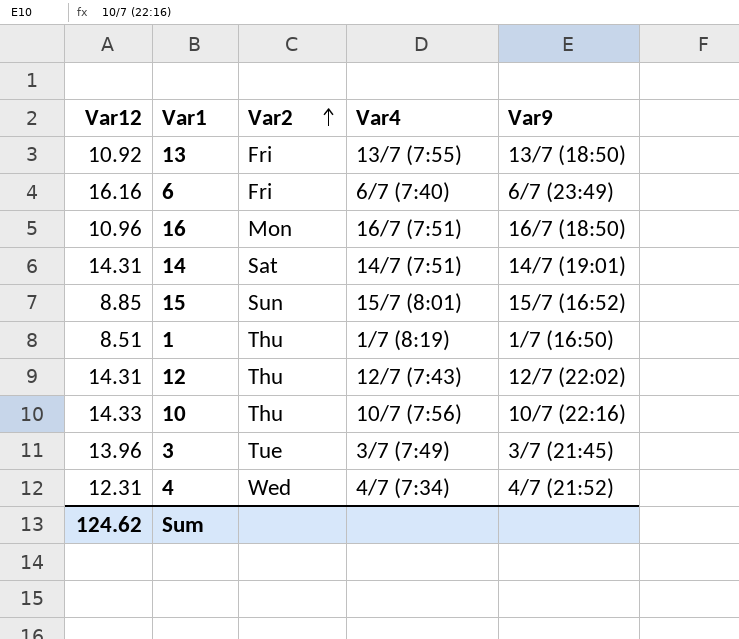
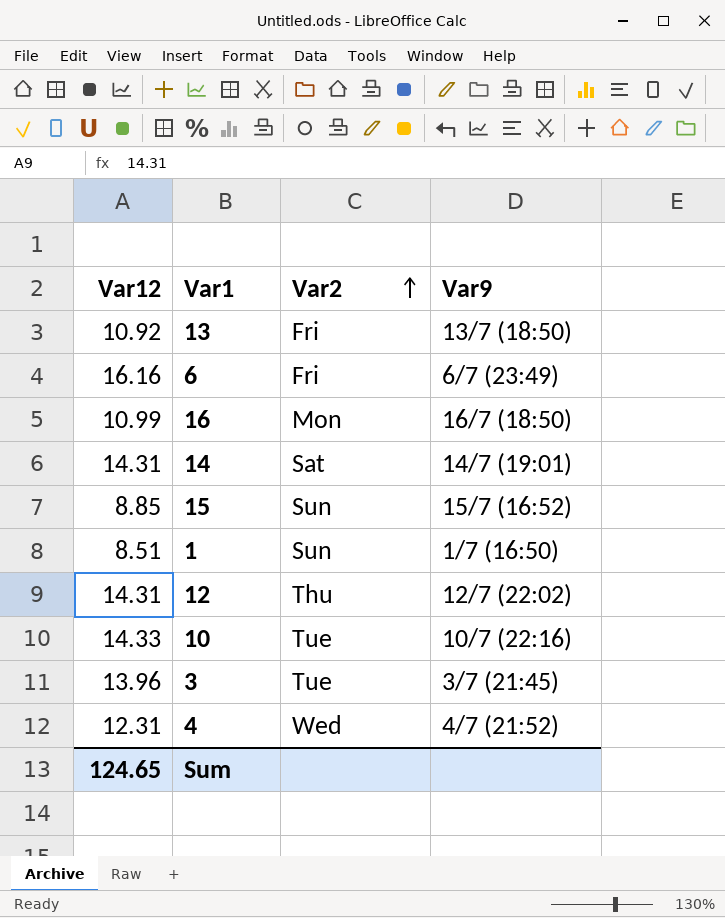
column Var4 | position: 4 -> none
16 | Var12: 10.96 -> 10.99
1 | Var2: Thu -> Sun
10 | Var2: Thu -> Tue
Sum | Var12: 124.62 -> 124.65

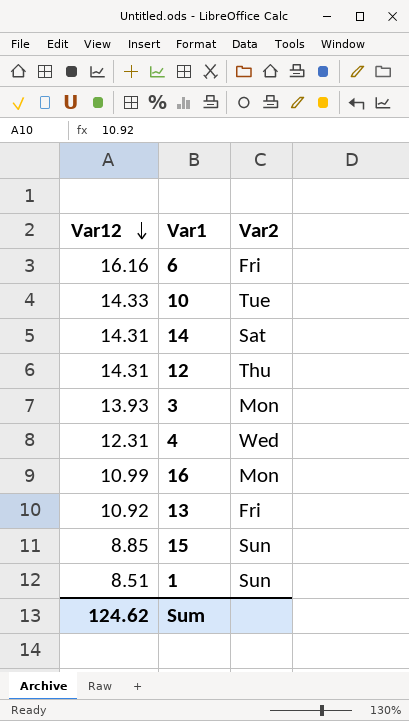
row order: Var2 ascending -> Var12 descending
column Var9 | position: 4 -> none
3 | Var12: 13.96 -> 13.93
3 | Var2: Tue -> Mon
Sum | Var12: 124.65 -> 124.62

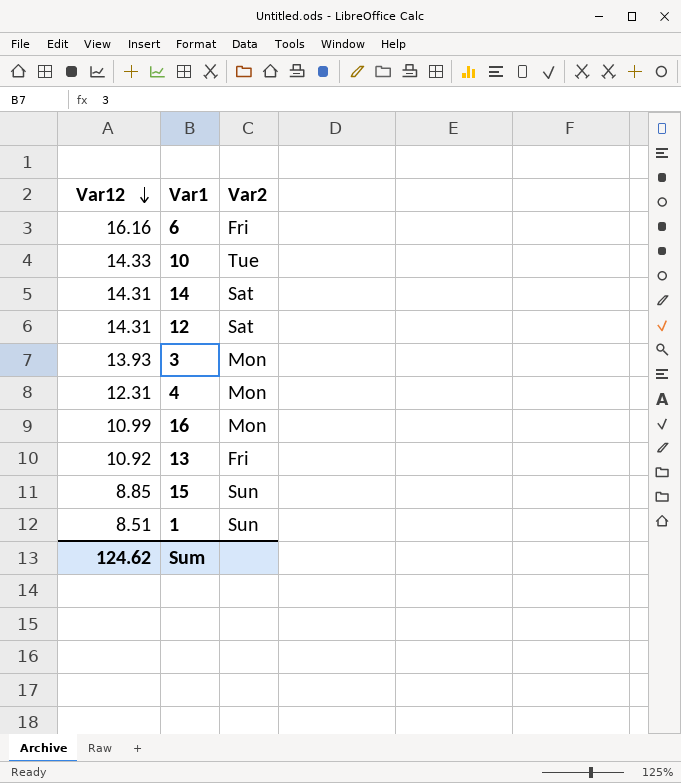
12 | Var2: Thu -> Sat
4 | Var2: Wed -> Mon

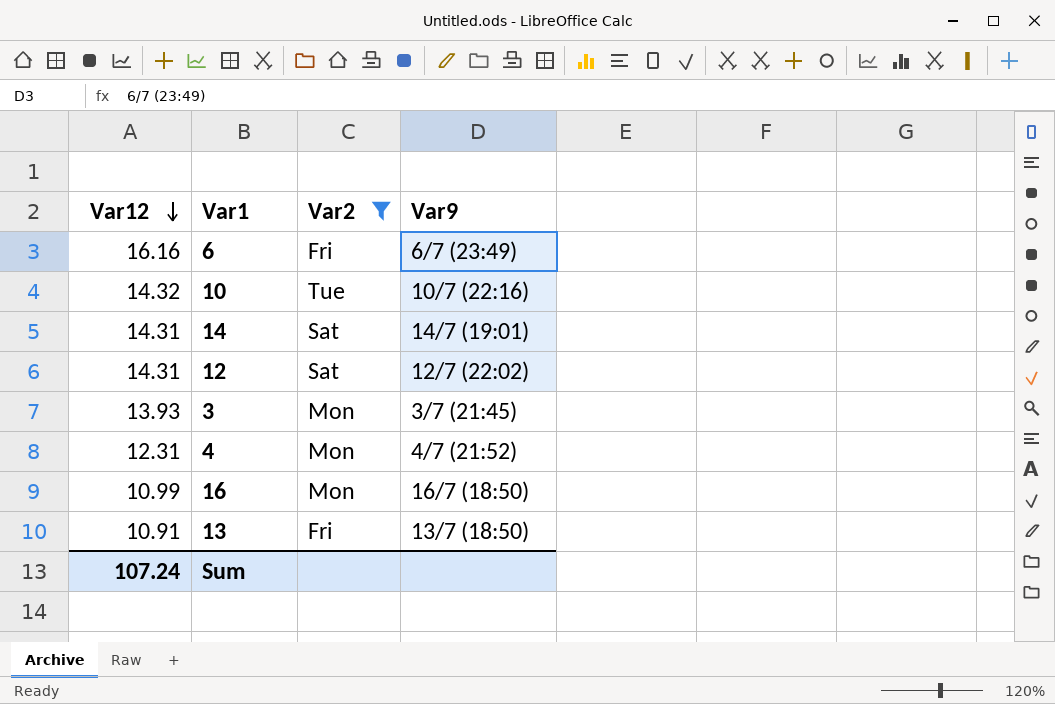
filter: none -> Var2 != Sun
column Var9 | position: none -> 4
10 | Var12: 14.33 -> 14.32
13 | Var12: 10.92 -> 10.91
Sum | Var12: 124.62 -> 107.24

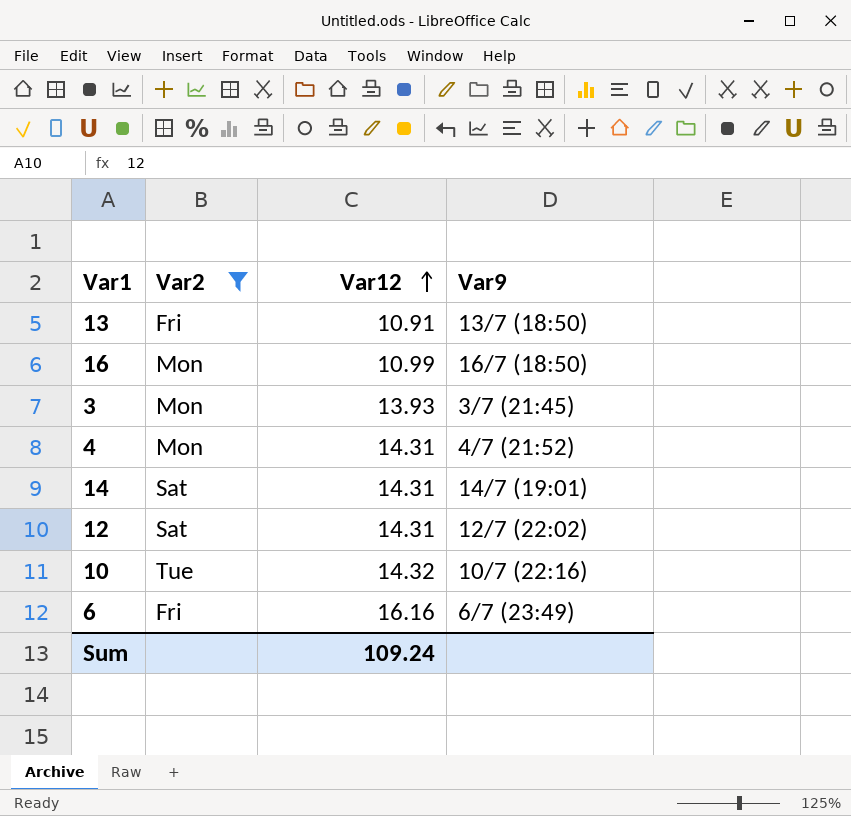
row order: Var12 descending -> Var12 ascending
column Var12 | position: 1 -> 3
4 | Var12: 12.31 -> 14.31
Sum | Var12: 107.24 -> 109.24

